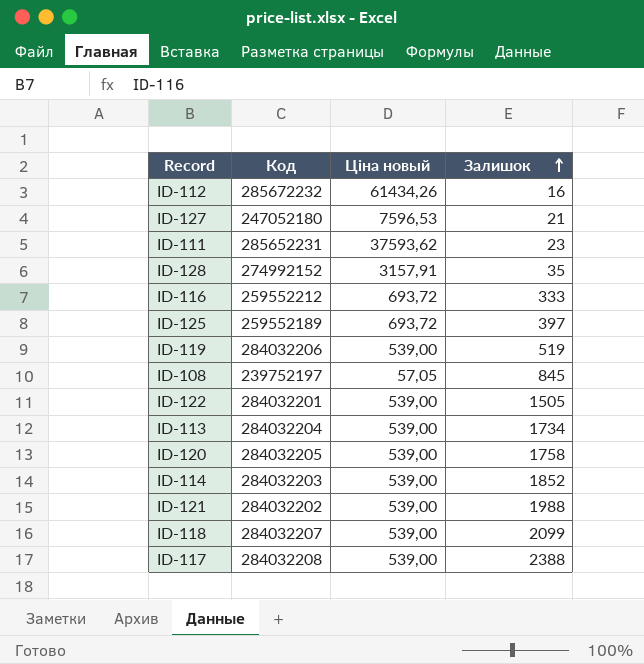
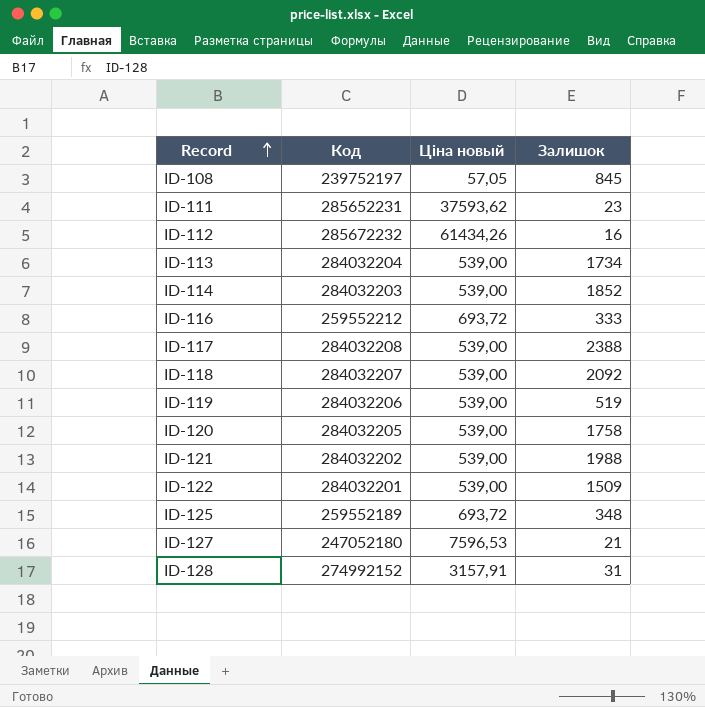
row order: Залишок ascending -> Record ascending
ID-118 | Залишок: 2099 -> 2092
ID-122 | Залишок: 1505 -> 1509
ID-125 | Залишок: 397 -> 348
ID-128 | Залишок: 35 -> 31

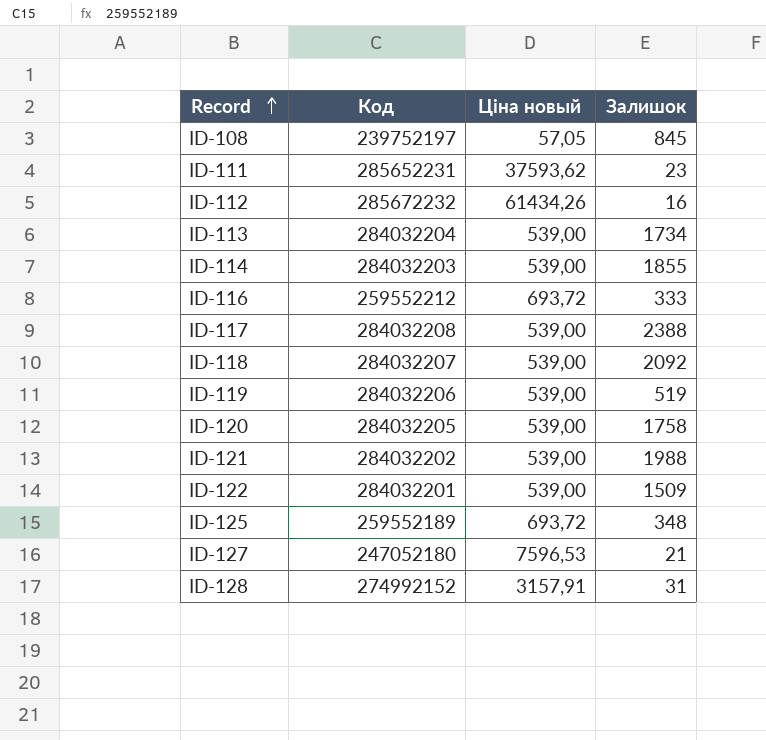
ID-114 | Залишок: 1852 -> 1855

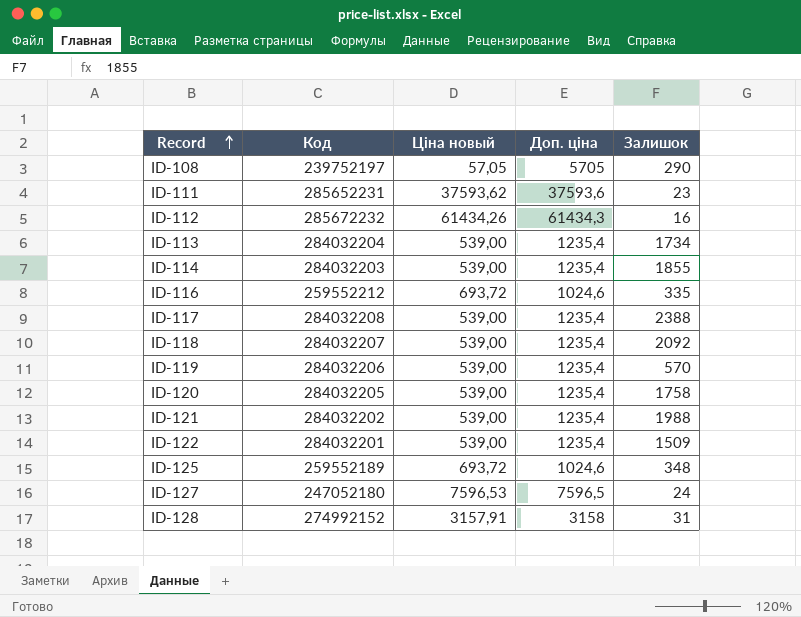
column Доп. ціна | position: none -> 4
ID-108 | Залишок: 845 -> 290
ID-116 | Залишок: 333 -> 335
ID-119 | Залишок: 519 -> 570
ID-127 | Залишок: 21 -> 24

